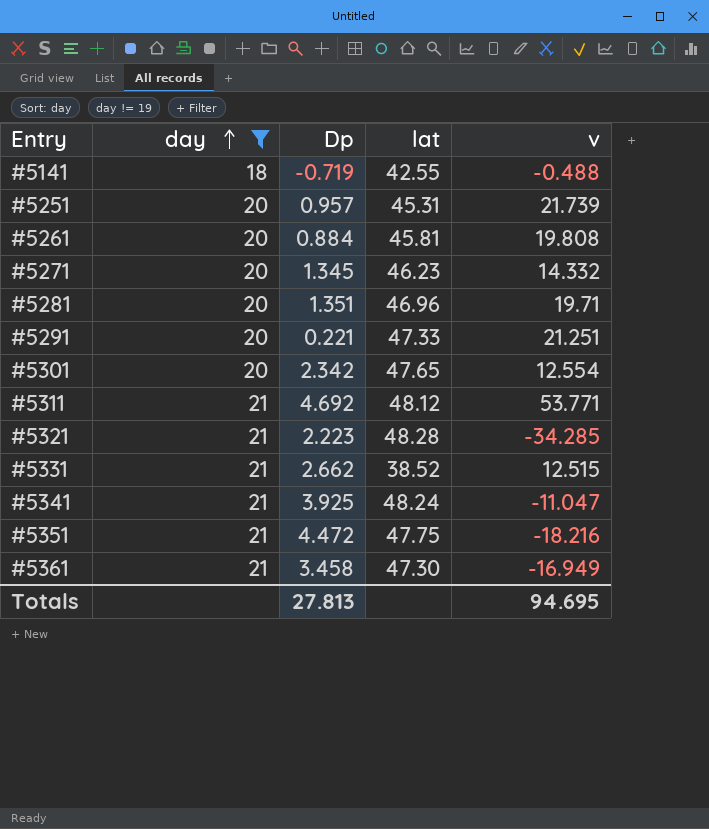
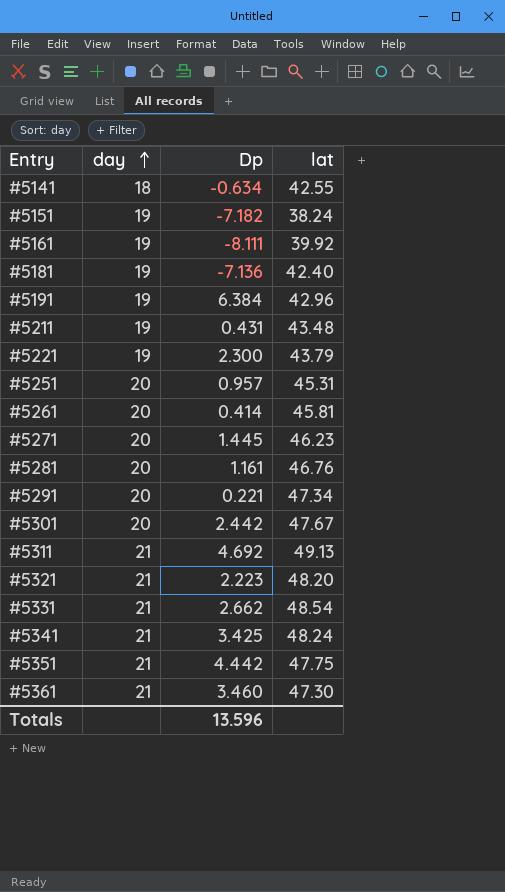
filter: day != 19 -> none
column v | position: 5 -> none
#5141 | Dp: -0.719 -> -0.634
#5261 | Dp: 0.884 -> 0.414
#5271 | Dp: 1.345 -> 1.445
#5281 | Dp: 1.351 -> 1.161
#5281 | lat: 46.96 -> 46.76
#5291 | lat: 47.33 -> 47.34
#5301 | Dp: 2.342 -> 2.442
#5301 | lat: 47.65 -> 47.67
#5311 | lat: 48.12 -> 49.13
#5321 | lat: 48.28 -> 48.20
#5331 | lat: 38.52 -> 48.54
#5341 | Dp: 3.925 -> 3.425
#5351 | Dp: 4.472 -> 4.442
#5361 | Dp: 3.458 -> 3.460
Totals | Dp: 27.813 -> 13.596

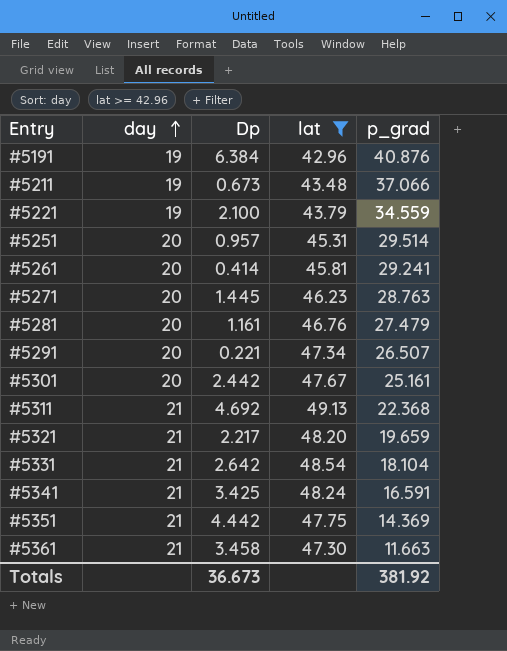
filter: none -> lat >= 42.96
column p_grad | position: none -> 5
#5211 | Dp: 0.431 -> 0.673
#5221 | Dp: 2.300 -> 2.100
#5321 | Dp: 2.223 -> 2.217
#5331 | Dp: 2.662 -> 2.642
#5361 | Dp: 3.460 -> 3.458
Totals | Dp: 13.596 -> 36.673

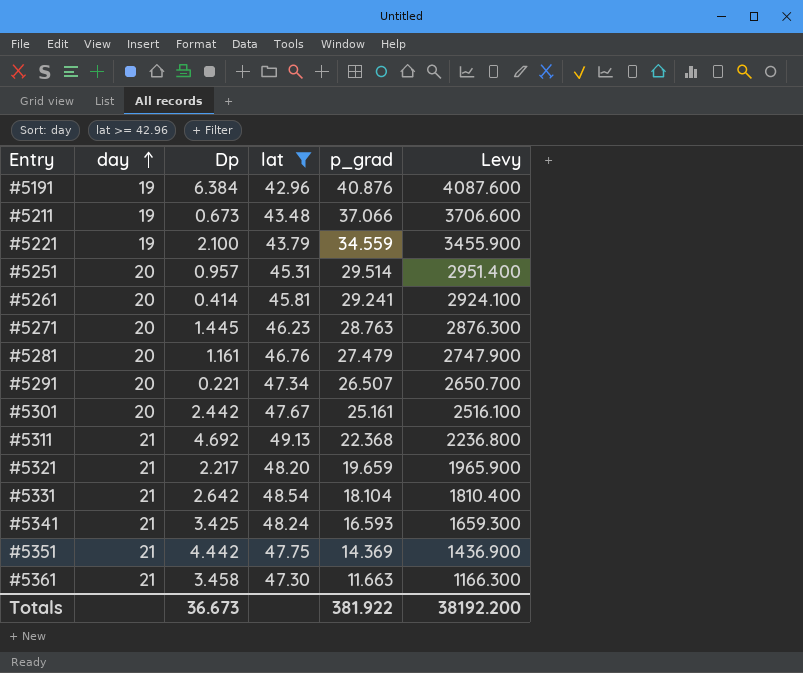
column Levy | formula: none -> [p_grad] * 100
#5341 | p_grad: 16.591 -> 16.593
Totals | p_grad: 381.92 -> 381.922

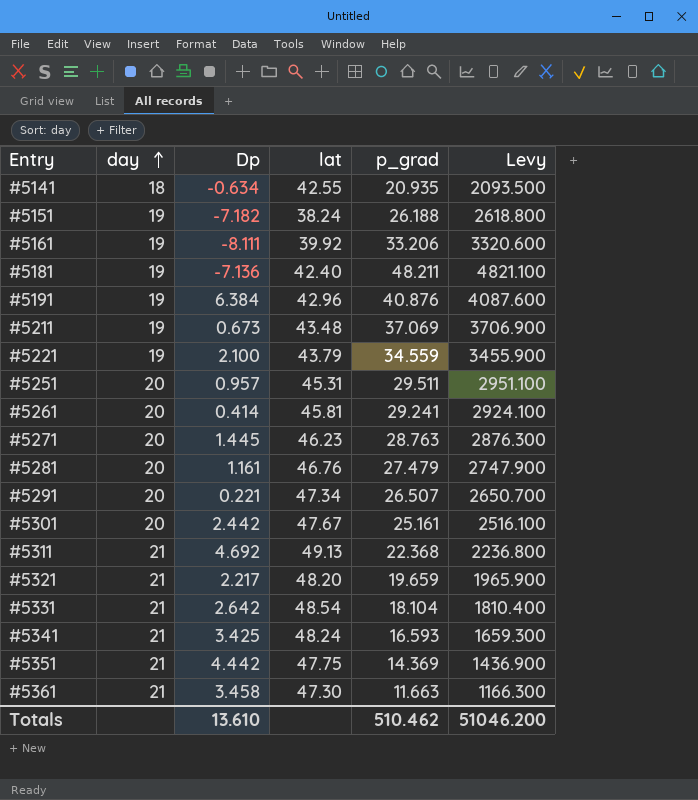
filter: lat >= 42.96 -> none
#5211 | p_grad: 37.066 -> 37.069
#5211 | Levy: 3706.600 -> 3706.900
#5251 | p_grad: 29.514 -> 29.511
#5251 | Levy: 2951.400 -> 2951.100
Totals | Dp: 36.673 -> 13.610
Totals | p_grad: 381.922 -> 510.462
Totals | Levy: 38192.200 -> 51046.200

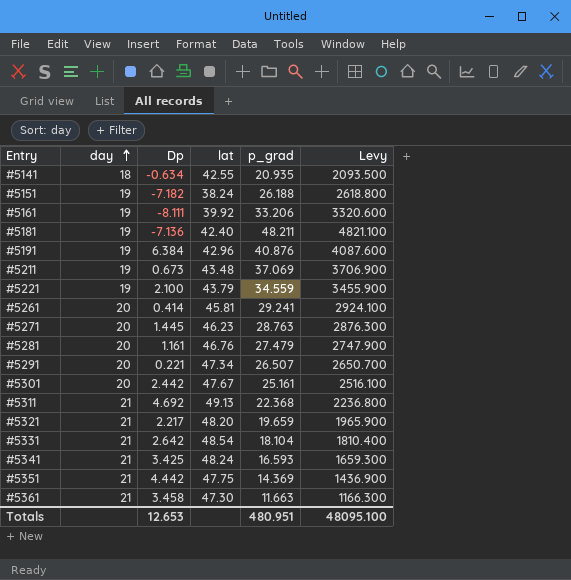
row #5251: 20 | 0.957 | 45.31 | 29.511 | 2951.100 -> none
Totals | Dp: 13.610 -> 12.653
Totals | p_grad: 510.462 -> 480.951
Totals | Levy: 51046.200 -> 48095.100

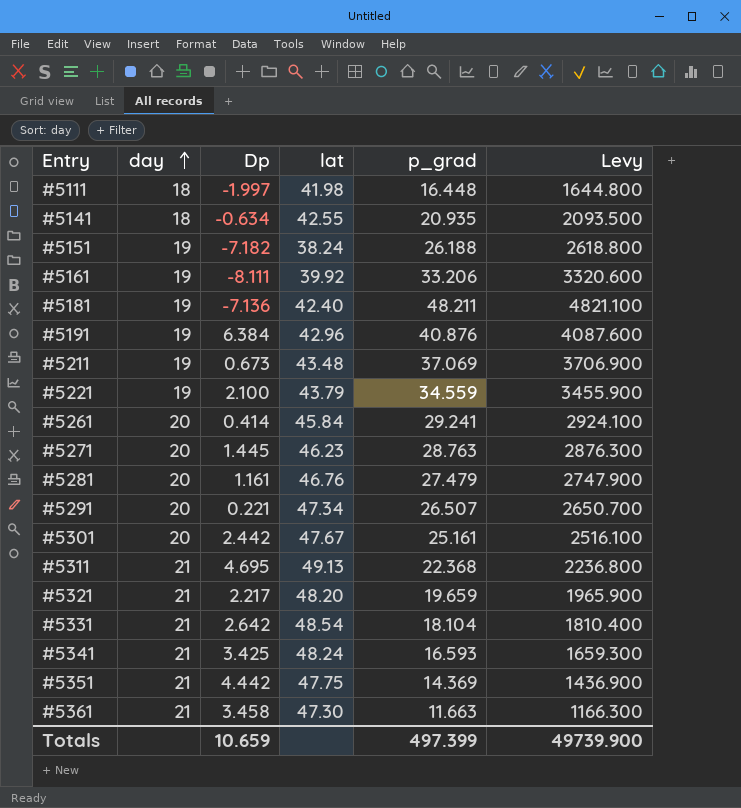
row #5111: none -> 18 | -1.997 | 41.98 | 16.448 | 1644.800
#5261 | lat: 45.81 -> 45.84
#5311 | Dp: 4.692 -> 4.695
Totals | Dp: 12.653 -> 10.659
Totals | p_grad: 480.951 -> 497.399
Totals | Levy: 48095.100 -> 49739.900

